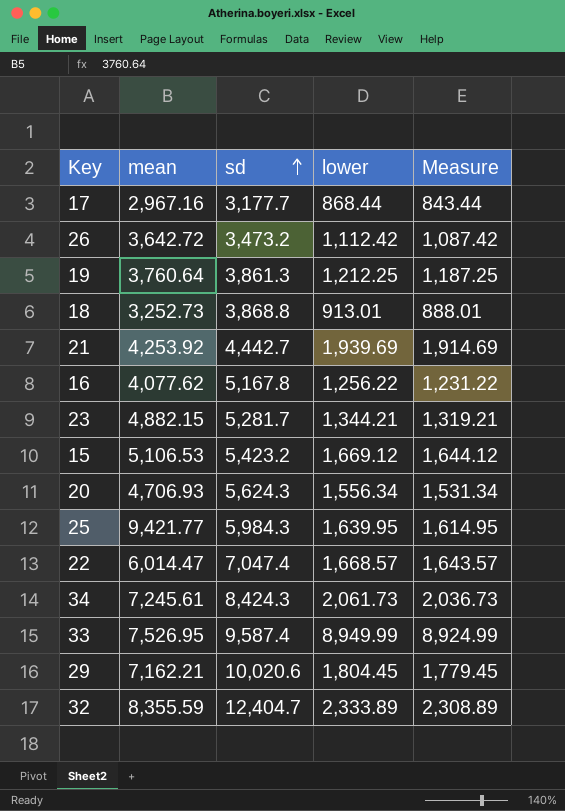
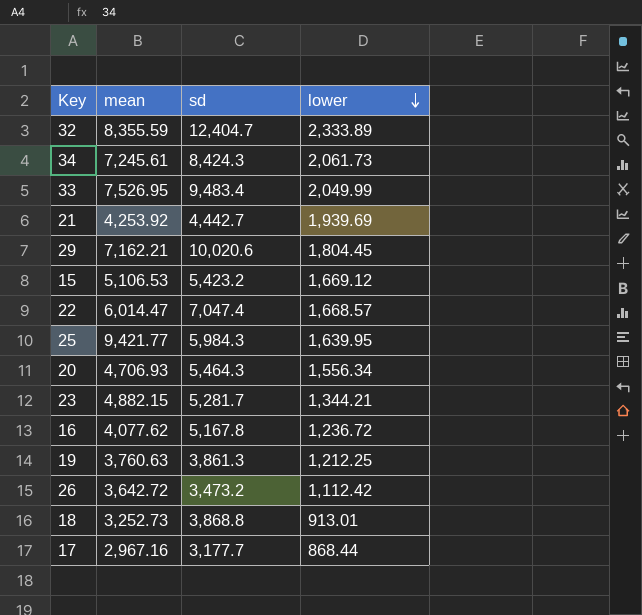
row order: sd ascending -> lower descending
column Measure | formula: [lower] - 25 -> none
33 | sd: 9,587.4 -> 9,483.4
33 | lower: 8,949.99 -> 2,049.99
20 | sd: 5,624.3 -> 5,464.3
16 | lower: 1,256.22 -> 1,236.72
19 | mean: 3,760.64 -> 3,760.63

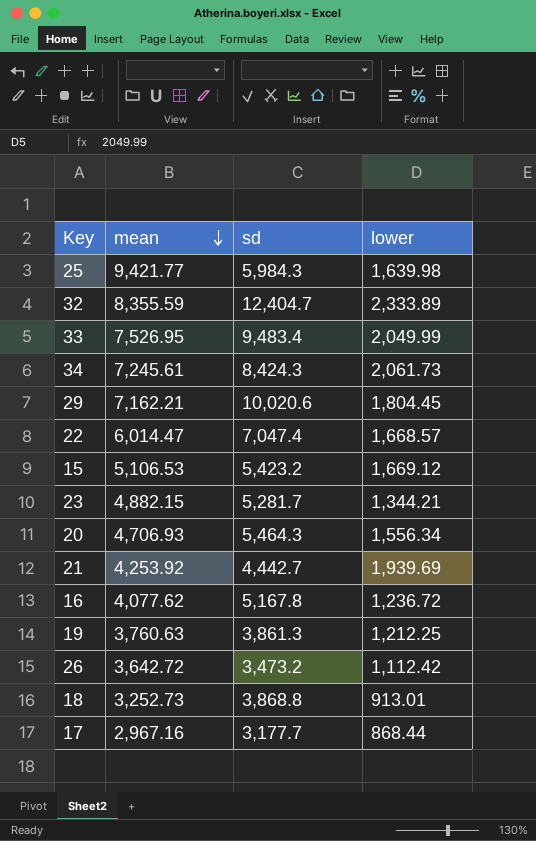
row order: lower descending -> mean descending
25 | lower: 1,639.95 -> 1,639.98

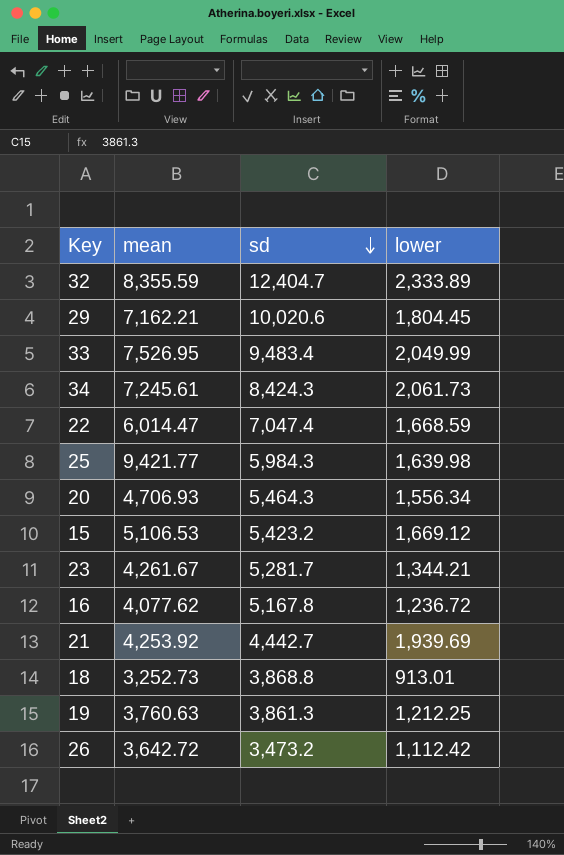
row order: mean descending -> sd descending
row 17: 2,967.16 | 3,177.7 | 868.44 -> none
22 | lower: 1,668.57 -> 1,668.59
23 | mean: 4,882.15 -> 4,261.67

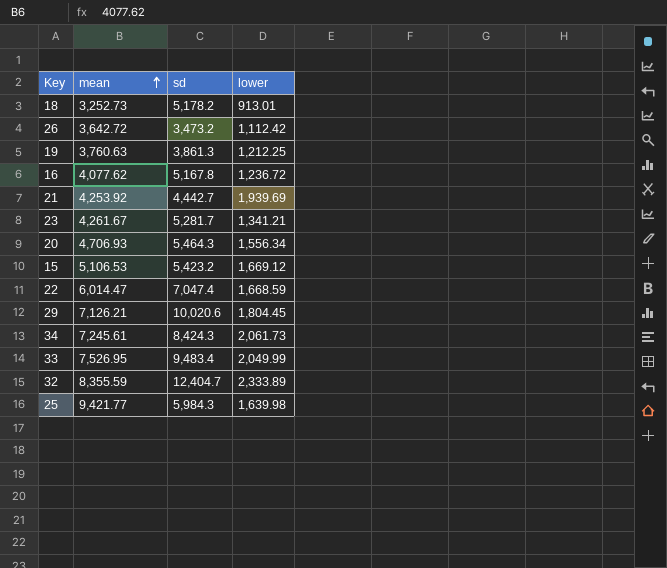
row order: sd descending -> mean ascending
18 | sd: 3,868.8 -> 5,178.2
23 | lower: 1,344.21 -> 1,341.21
29 | mean: 7,162.21 -> 7,126.21

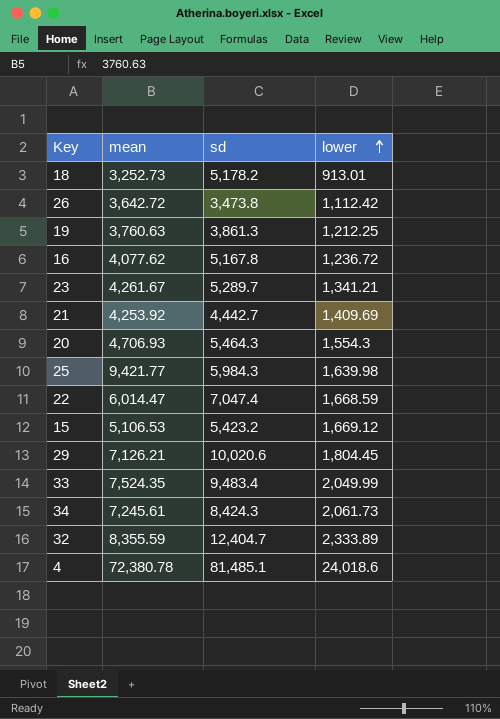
row order: mean ascending -> lower ascending
26 | sd: 3,473.2 -> 3,473.8
23 | sd: 5,281.7 -> 5,289.7
21 | lower: 1,939.69 -> 1,409.69
20 | lower: 1,556.34 -> 1,554.3
33 | mean: 7,526.95 -> 7,524.35
row 4: none -> 72,380.78 | 81,485.1 | 24,018.6

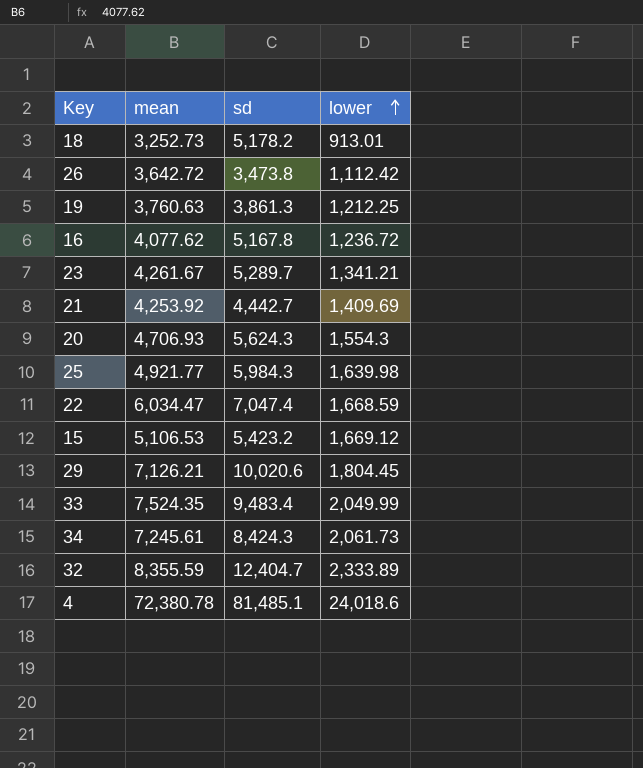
20 | sd: 5,464.3 -> 5,624.3
25 | mean: 9,421.77 -> 4,921.77
22 | mean: 6,014.47 -> 6,034.47

